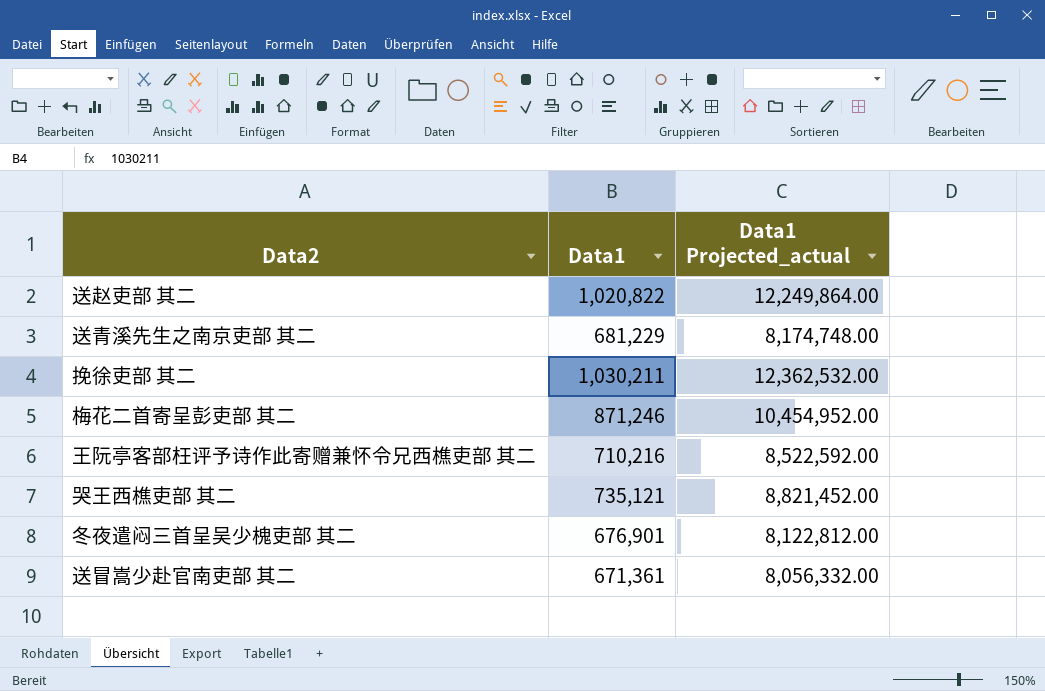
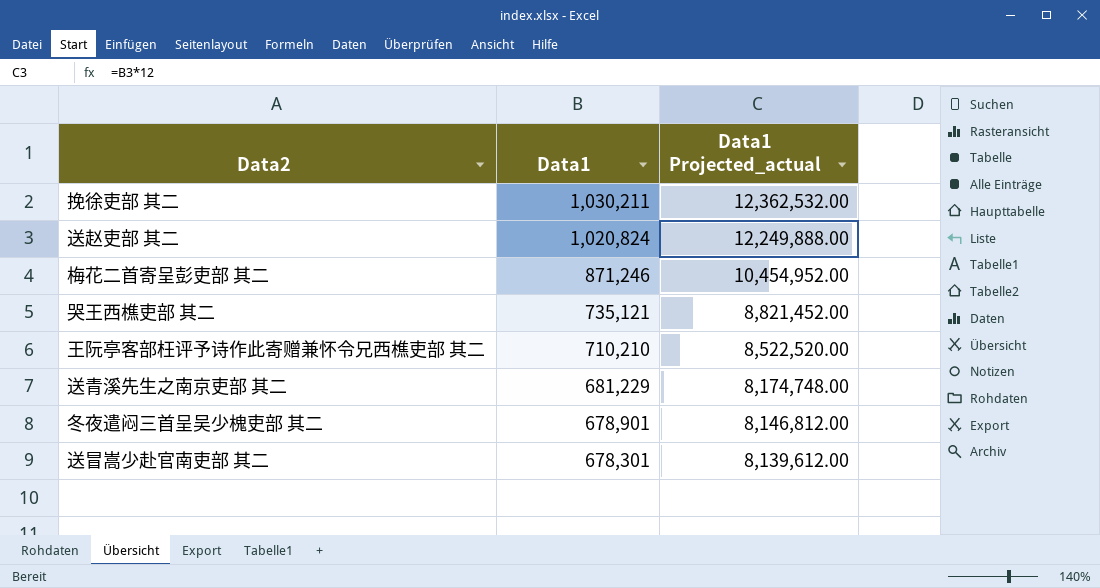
row order: none -> Data1 descending
送赵吏部 其二 | Data1: 1,020,822 -> 1,020,824
送赵吏部 其二 | Data1 Projected_actual: 12,249,864.00 -> 12,249,888.00
王阮亭客部枉评予诗作此寄赠兼怀令兄西樵吏部 其二 | Data1: 710,216 -> 710,210
王阮亭客部枉评予诗作此寄赠兼怀令兄西樵吏部 其二 | Data1 Projected_actual: 8,522,592.00 -> 8,522,520.00
冬夜遣闷三首呈吴少槐吏部 其二 | Data1: 676,901 -> 678,901
冬夜遣闷三首呈吴少槐吏部 其二 | Data1 Projected_actual: 8,122,812.00 -> 8,146,812.00
送冒嵩少赴官南吏部 其二 | Data1: 671,361 -> 678,301
送冒嵩少赴官南吏部 其二 | Data1 Projected_actual: 8,056,332.00 -> 8,139,612.00

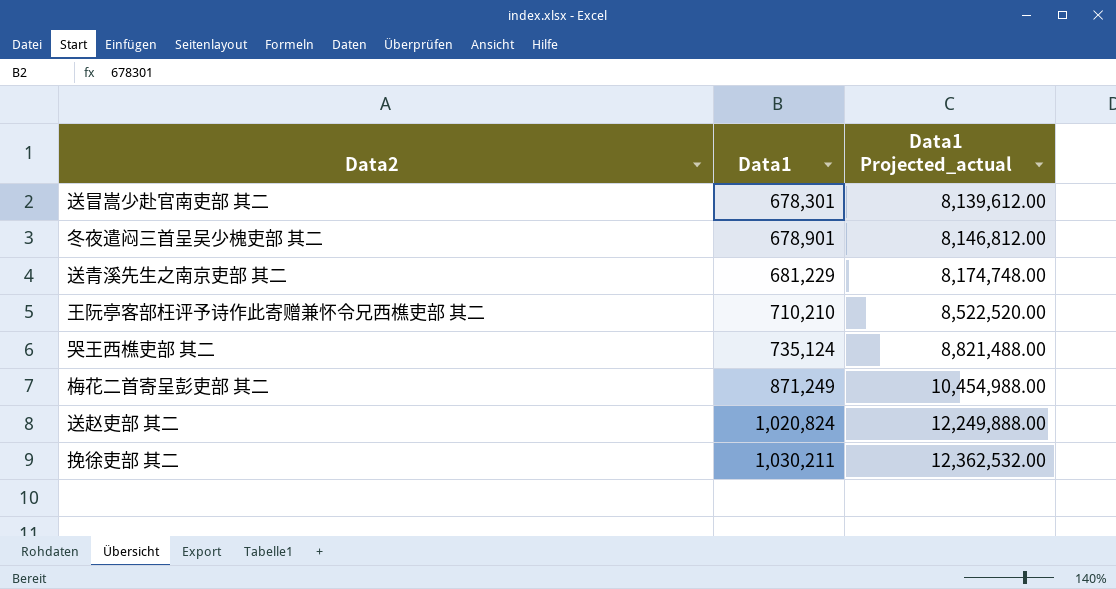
row order: Data1 descending -> Data1 ascending
哭王西樵吏部 其二 | Data1: 735,121 -> 735,124
哭王西樵吏部 其二 | Data1 Projected_actual: 8,821,452.00 -> 8,821,488.00
梅花二首寄呈彭吏部 其二 | Data1: 871,246 -> 871,249
梅花二首寄呈彭吏部 其二 | Data1 Projected_actual: 10,454,952.00 -> 10,454,988.00

